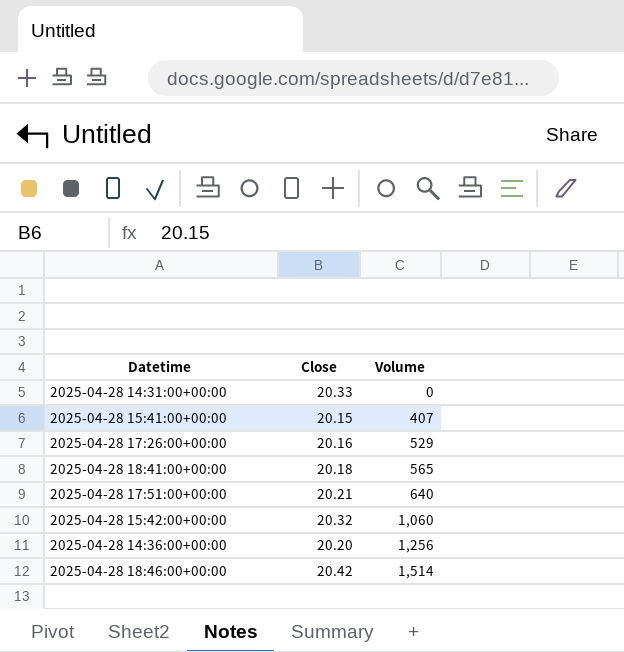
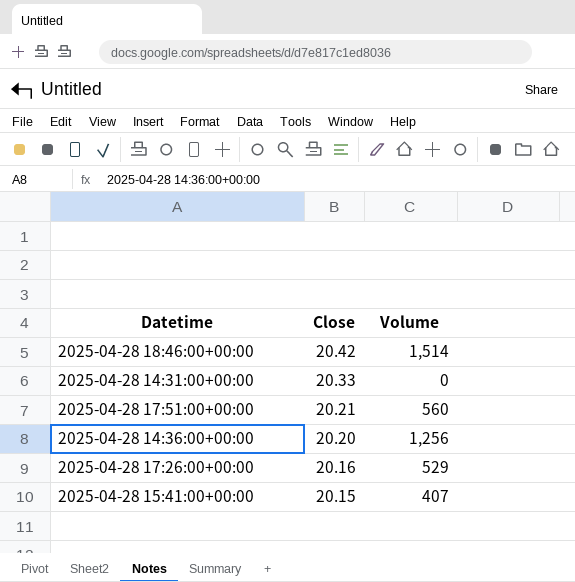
row order: Volume ascending -> Close descending
row 2025-04-28 18:41:00+00:00: 20.18 | 565 -> none
row 2025-04-28 15:42:00+00:00: 20.32 | 1,060 -> none
2025-04-28 17:51:00+00:00 | Volume: 640 -> 560

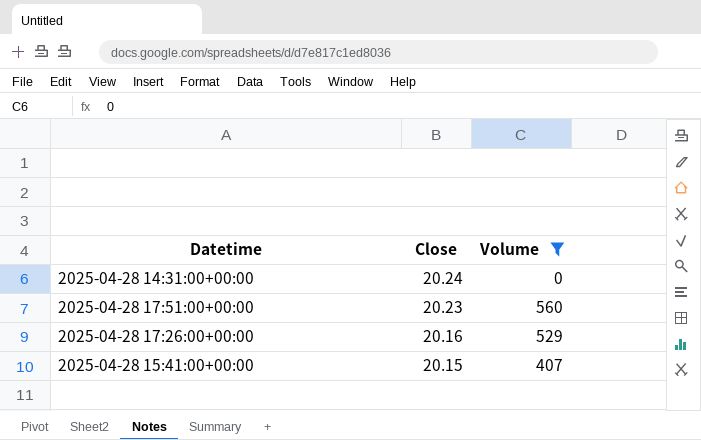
filter: none -> Volume <= 560
2025-04-28 14:31:00+00:00 | Close: 20.33 -> 20.24
2025-04-28 17:51:00+00:00 | Close: 20.21 -> 20.23

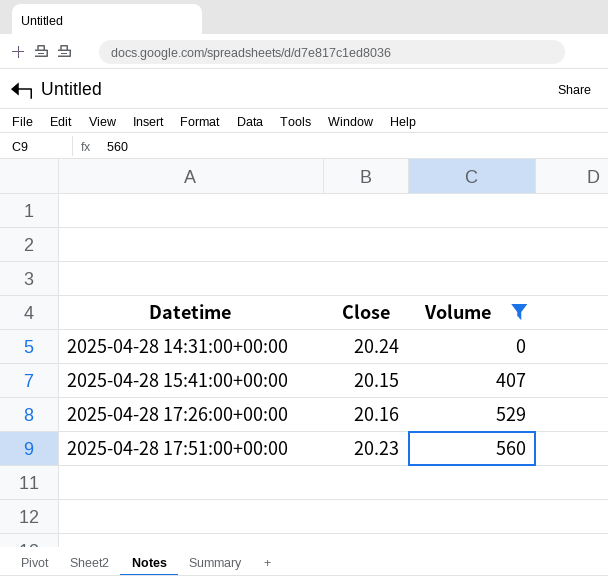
row order: Close descending -> Datetime ascending

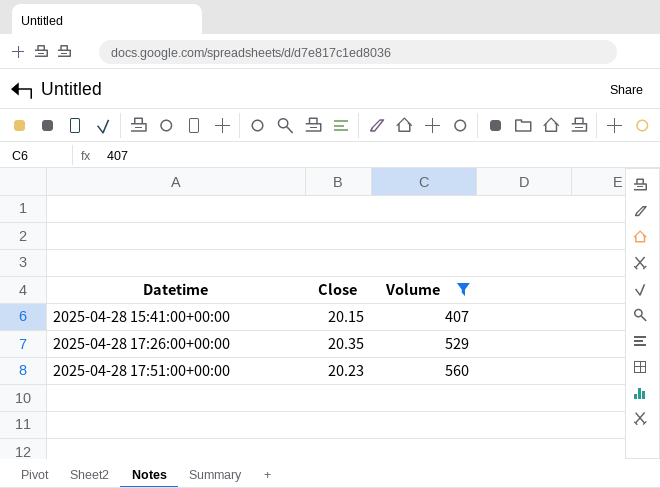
row 2025-04-28 14:31:00+00:00: 20.24 | 0 -> none
2025-04-28 17:26:00+00:00 | Close: 20.16 -> 20.35

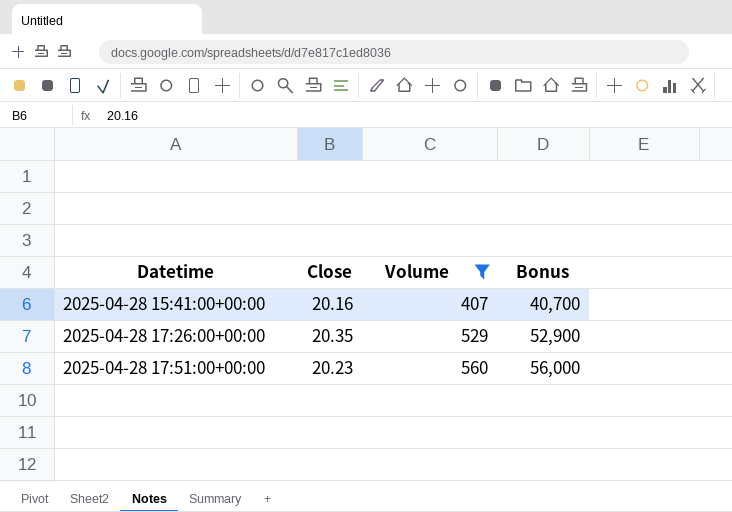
column Bonus | formula: none -> [Volume] * 100
2025-04-28 15:41:00+00:00 | Close: 20.15 -> 20.16

